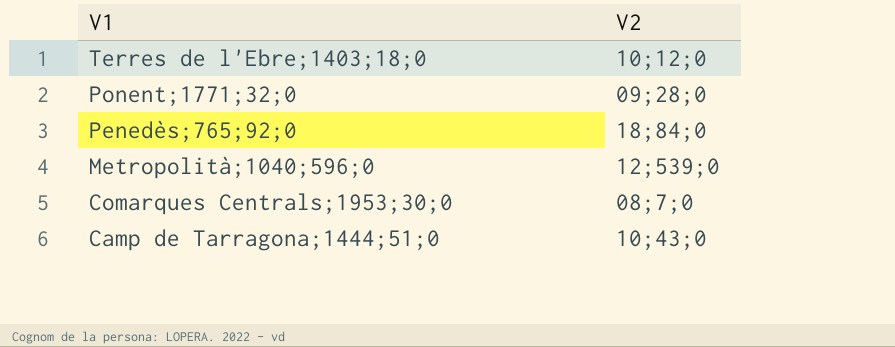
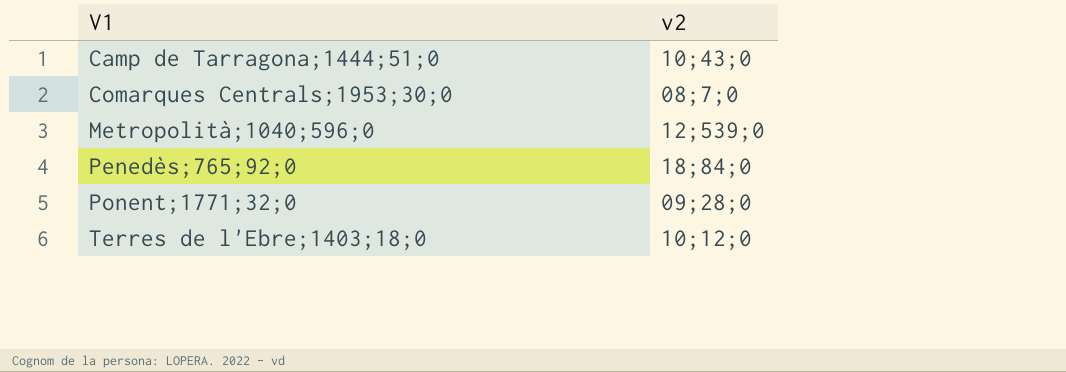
row order: V1 descending -> V1 ascending
column name: V2 -> v2

